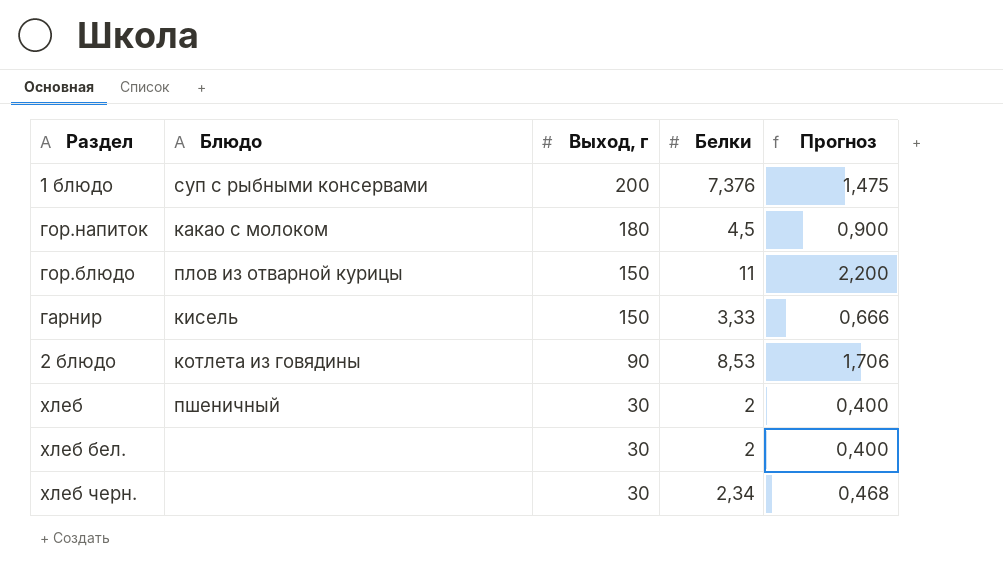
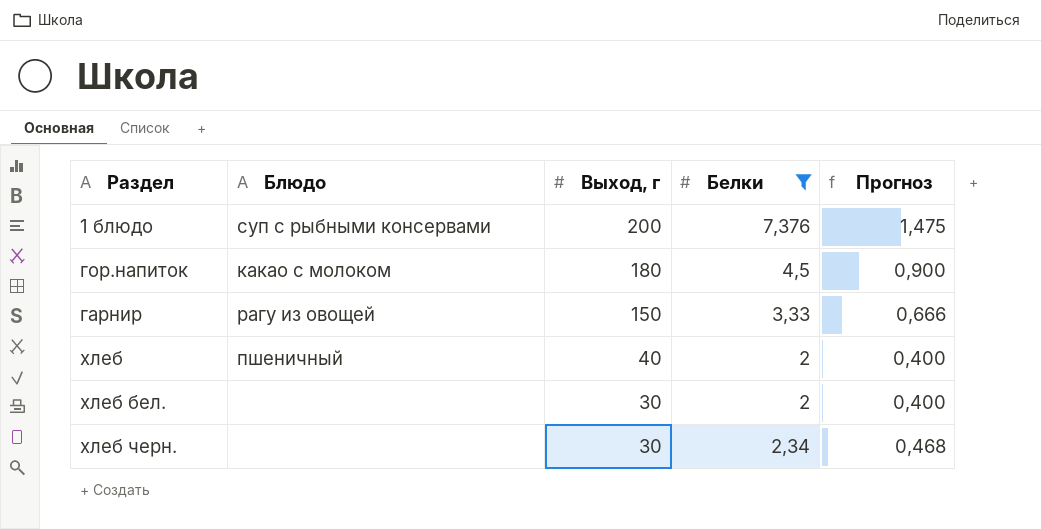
filter: none -> Белки <= 7,376
гарнир | Блюдо: кисель -> рагу из овощей
хлеб | Выход, г: 30 -> 40

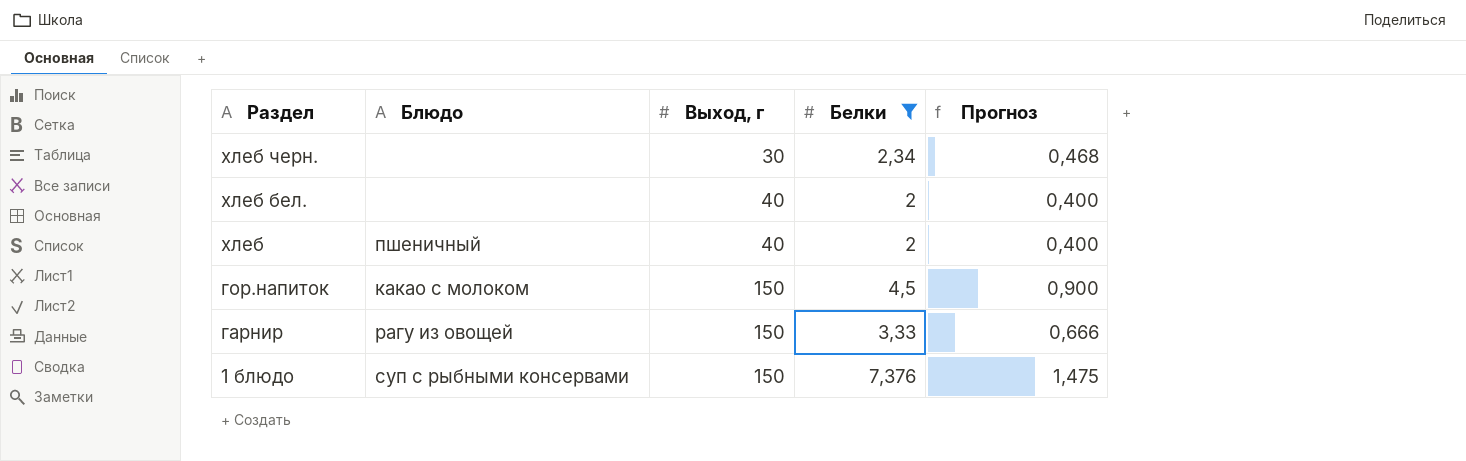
row order: Выход, г descending -> Раздел descending
хлеб бел. | Выход, г: 30 -> 40
гор.напиток | Выход, г: 180 -> 150
1 блюдо | Выход, г: 200 -> 150

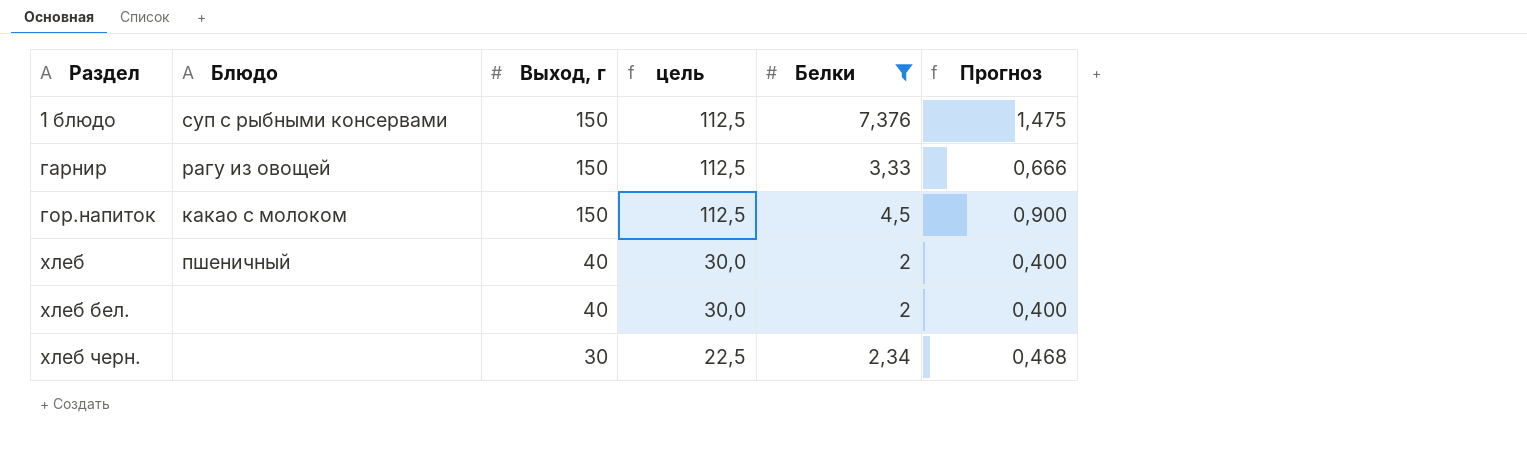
row order: Раздел descending -> Раздел ascending
column цель | formula: none -> [Выход, г] * 0,75

